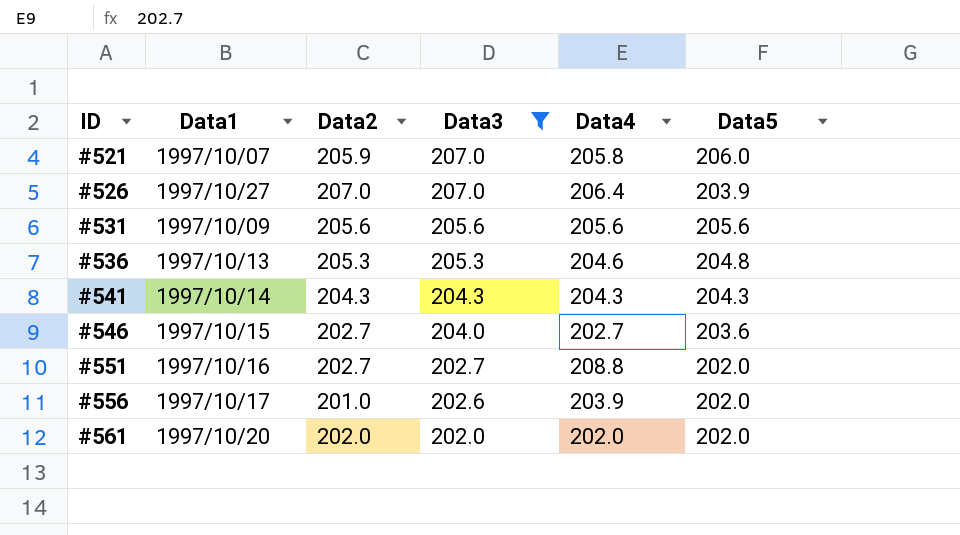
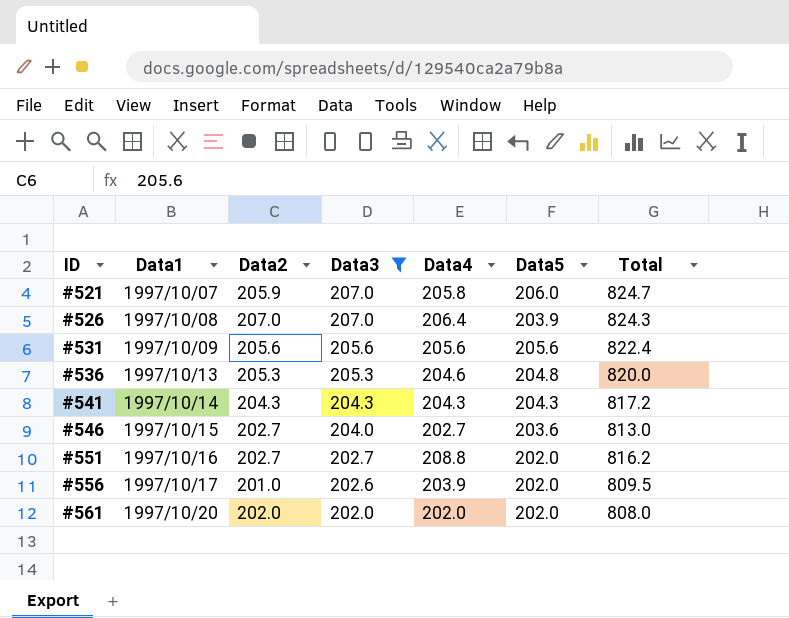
column Total | formula: none -> [Data2] + [Data3] + [Data4] + [Data5]
#526 | Data1: 1997/10/27 -> 1997/10/08

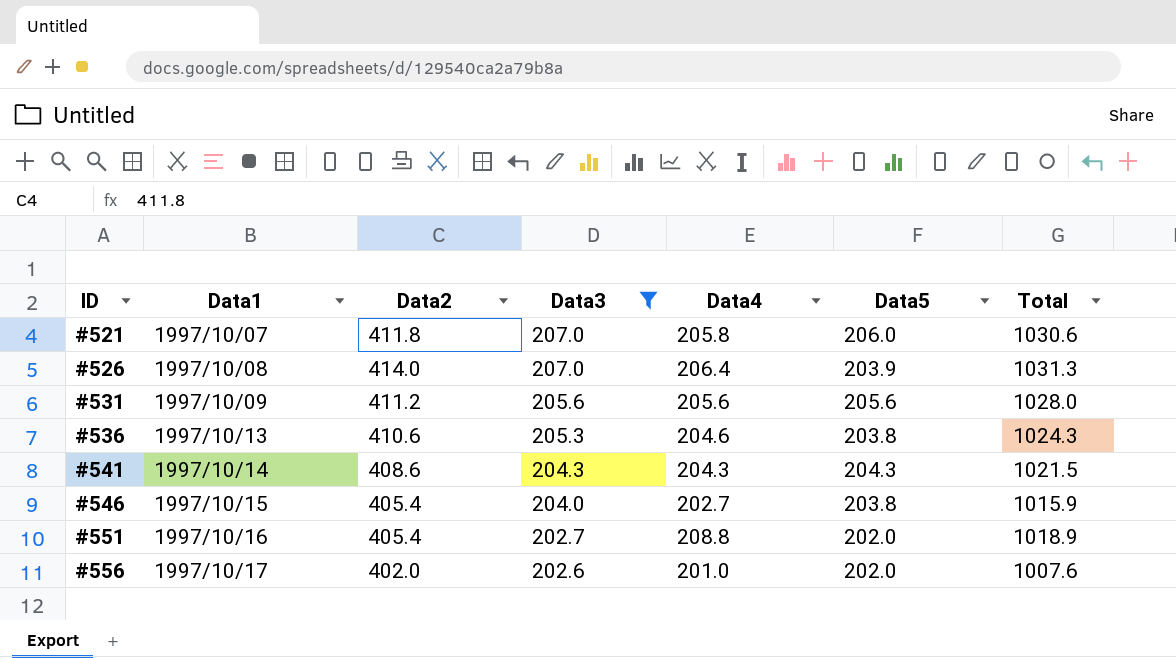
row #561: 1997/10/20 | 202.0 | 202.0 | 202.0 | 202.0 | 808.0 -> none
#521 | Data2: 205.9 -> 411.8
#521 | Total: 824.7 -> 1030.6
#526 | Data2: 207.0 -> 414.0
#526 | Total: 824.3 -> 1031.3
#531 | Data2: 205.6 -> 411.2
#531 | Total: 822.4 -> 1028.0
#536 | Data2: 205.3 -> 410.6
#536 | Data5: 204.8 -> 203.8
#536 | Total: 820.0 -> 1024.3
#541 | Data2: 204.3 -> 408.6
#541 | Total: 817.2 -> 1021.5
#546 | Data2: 202.7 -> 405.4
#546 | Data5: 203.6 -> 203.8
#546 | Total: 813.0 -> 1015.9
#551 | Data2: 202.7 -> 405.4
#551 | Total: 816.2 -> 1018.9
#556 | Data2: 201.0 -> 402.0
#556 | Data4: 203.9 -> 201.0
#556 | Total: 809.5 -> 1007.6

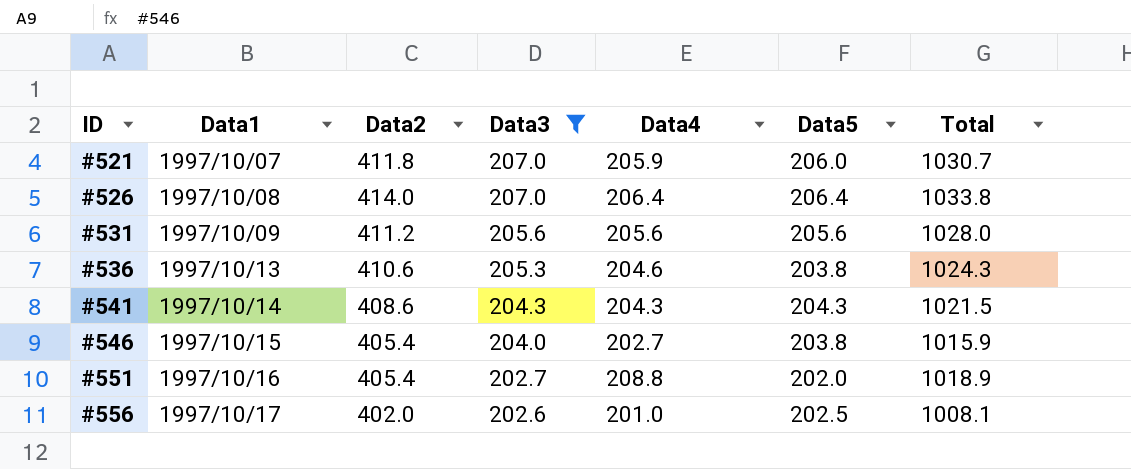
#521 | Data4: 205.8 -> 205.9
#521 | Total: 1030.6 -> 1030.7
#526 | Data5: 203.9 -> 206.4
#526 | Total: 1031.3 -> 1033.8
#556 | Data5: 202.0 -> 202.5
#556 | Total: 1007.6 -> 1008.1

